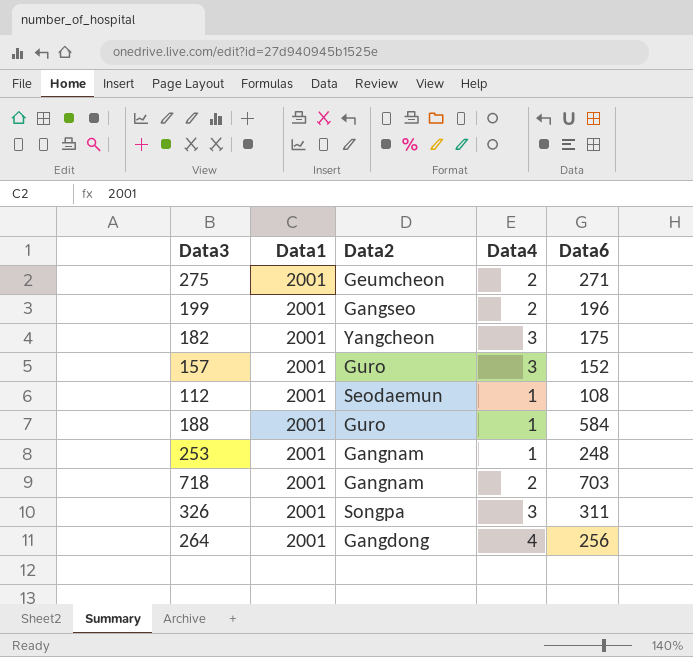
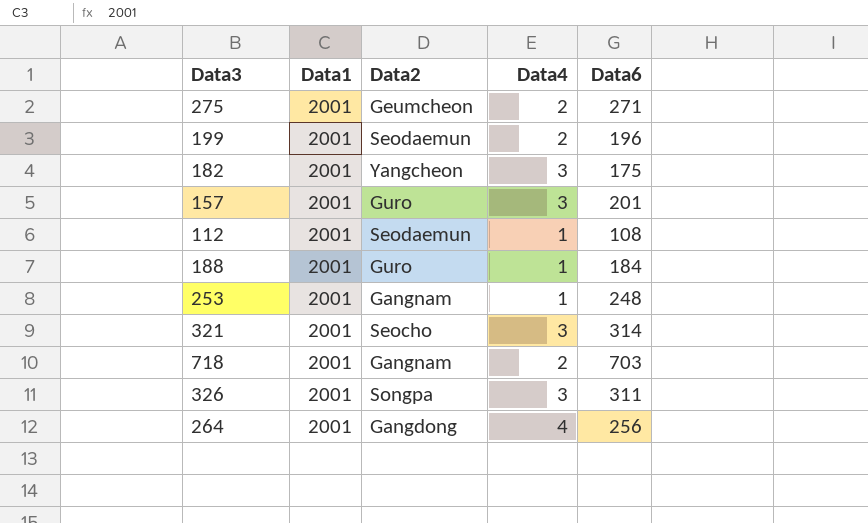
199 | Data2: Gangseo -> Seodaemun
157 | Data6: 152 -> 201
188 | Data6: 584 -> 184
row 321: none -> 2001 | Seocho | 3 | 314

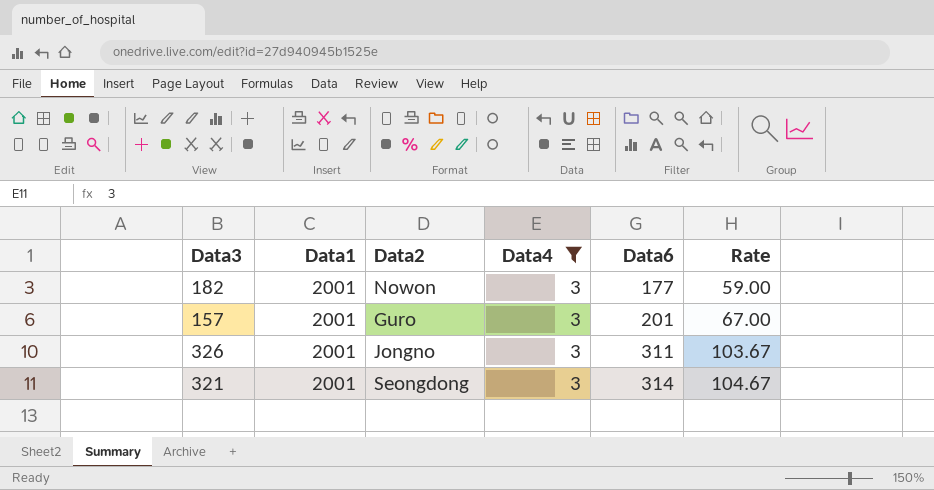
filter: none -> Data4 = 3
row order: none -> Data6 ascending
column Rate | formula: none -> [Data6] / [Data4]
182 | Data2: Yangcheon -> Nowon
182 | Data6: 175 -> 177
326 | Data2: Songpa -> Jongno
321 | Data2: Seocho -> Seongdong

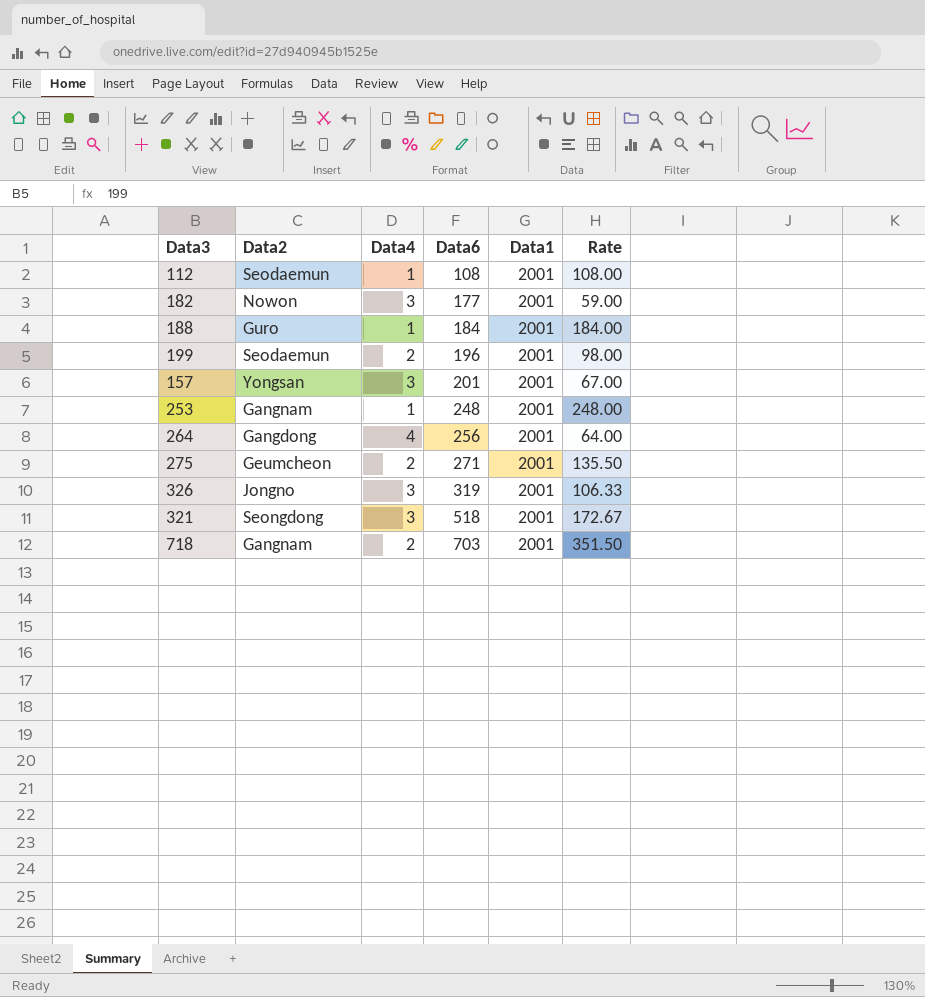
filter: Data4 = 3 -> none
column Data1 | position: 2 -> 5
157 | Data2: Guro -> Yongsan
326 | Data6: 311 -> 319
326 | Rate: 103.67 -> 106.33
321 | Data6: 314 -> 518
321 | Rate: 104.67 -> 172.67

